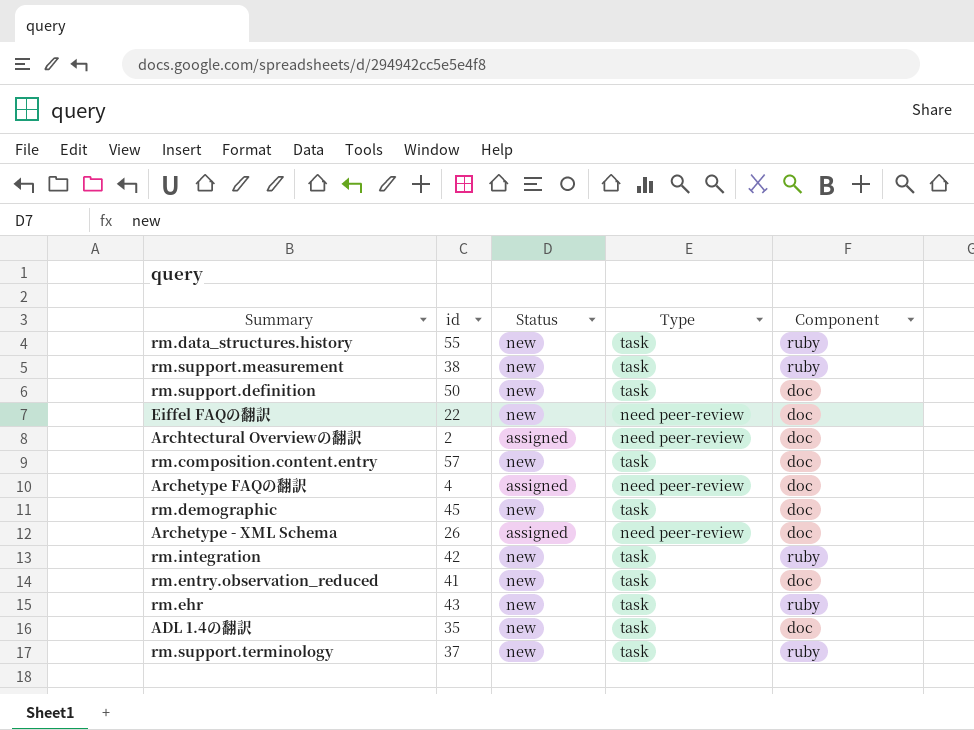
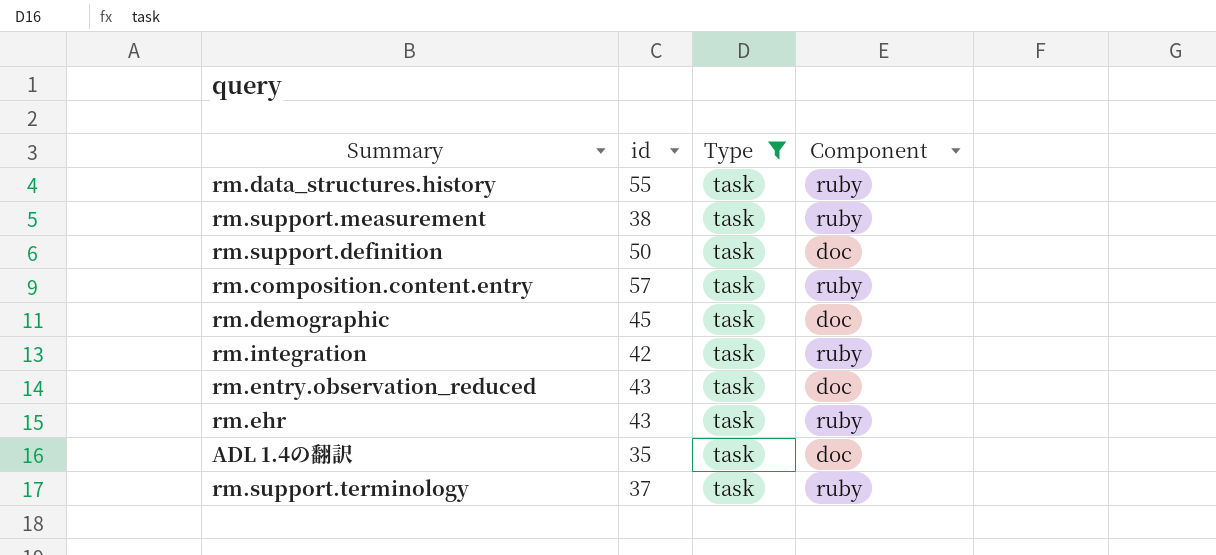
filter: none -> Type = task
column Status | position: 3 -> none
rm.composition.content.entry | Component: doc -> ruby
rm.entry.observation_reduced | id: 41 -> 43

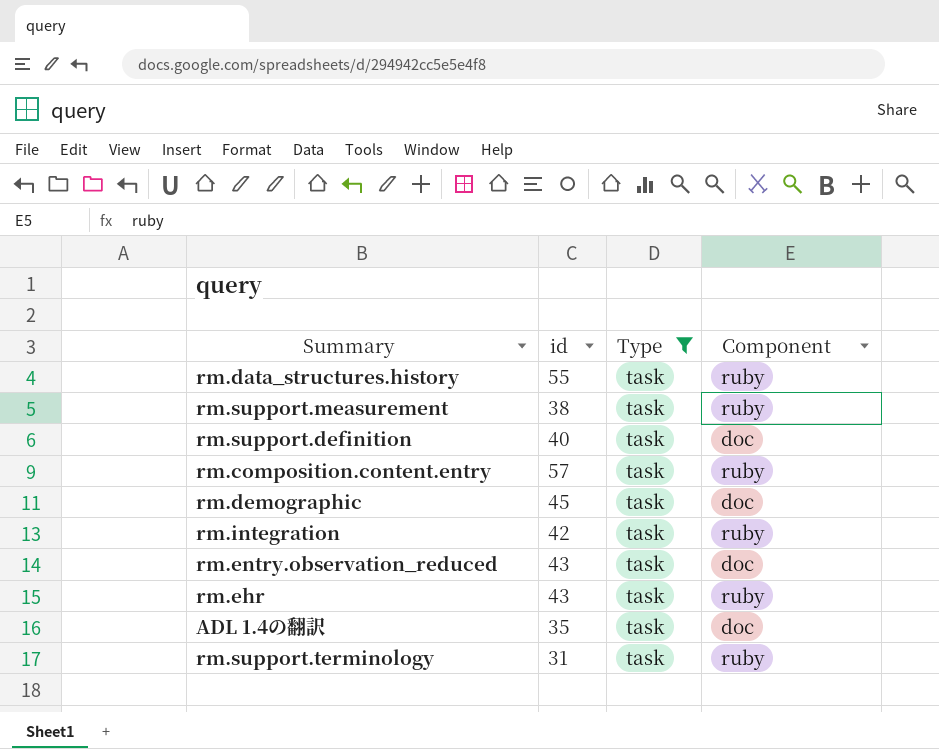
rm.support.definition | id: 50 -> 40
rm.support.terminology | id: 37 -> 31

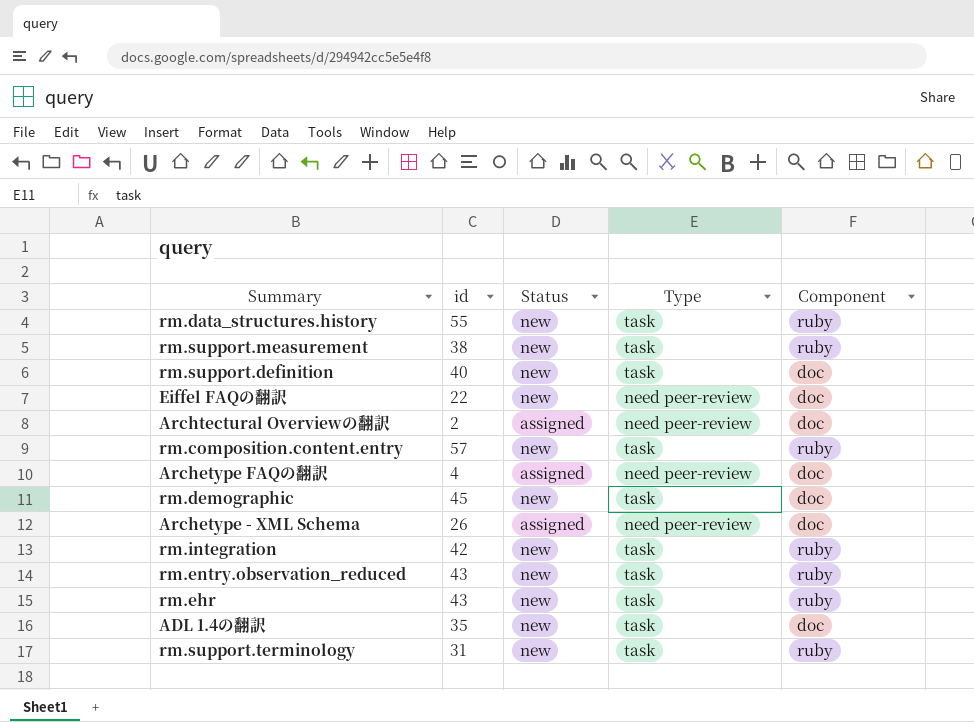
filter: Type = task -> none
column Status | position: none -> 3
rm.entry.observation_reduced | Component: doc -> ruby

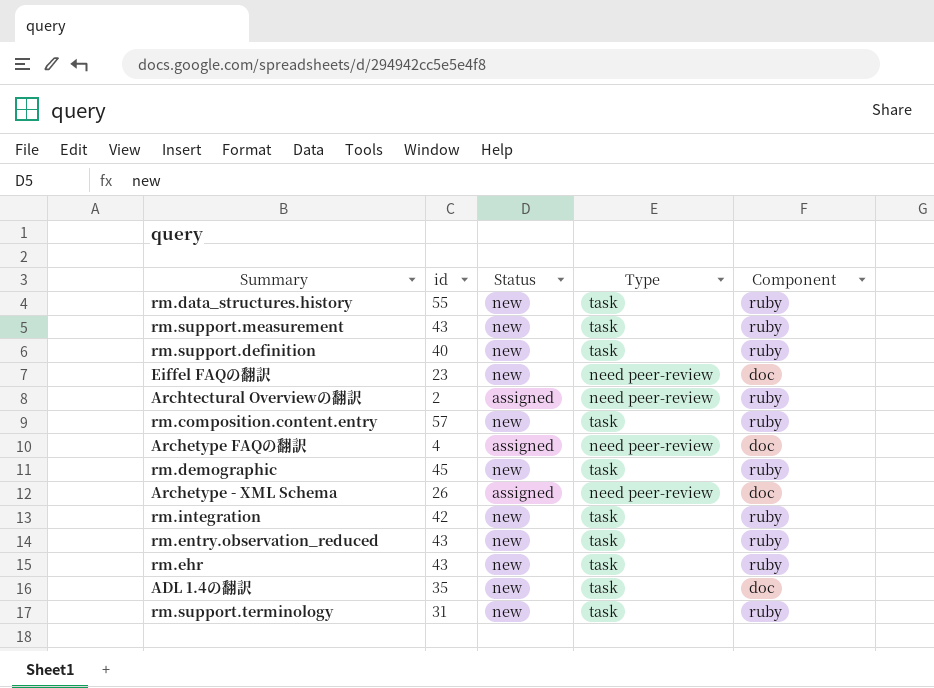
rm.support.measurement | id: 38 -> 43
rm.support.definition | Component: doc -> ruby
Eiffel FAQの翻訳 | id: 22 -> 23
Archtectural Overviewの翻訳 | Component: doc -> ruby
rm.demographic | Component: doc -> ruby

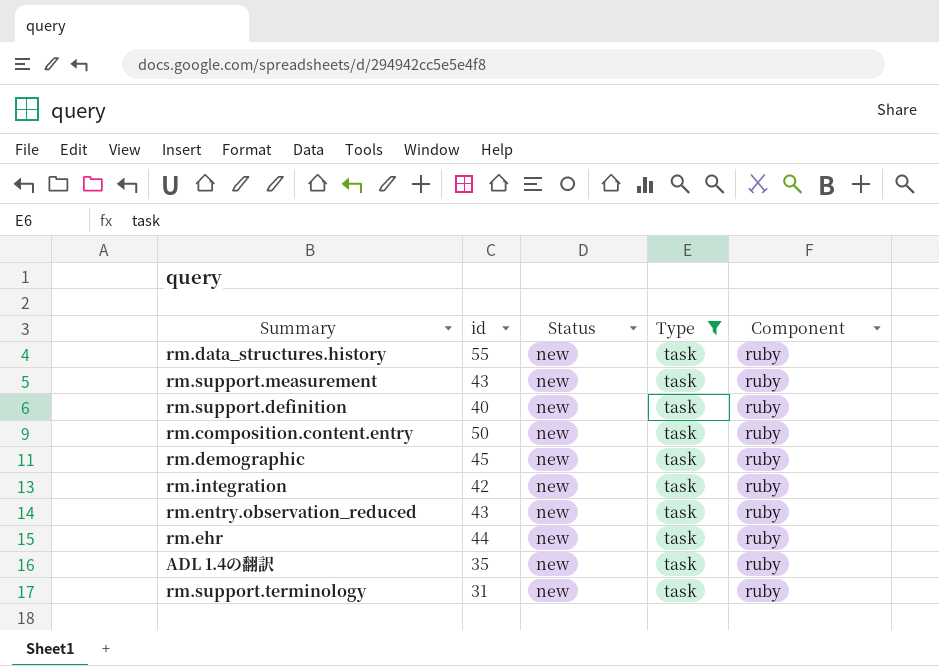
filter: none -> Type = task
rm.composition.content.entry | id: 57 -> 50
rm.ehr | id: 43 -> 44
ADL 1.4の翻訳 | Component: doc -> ruby

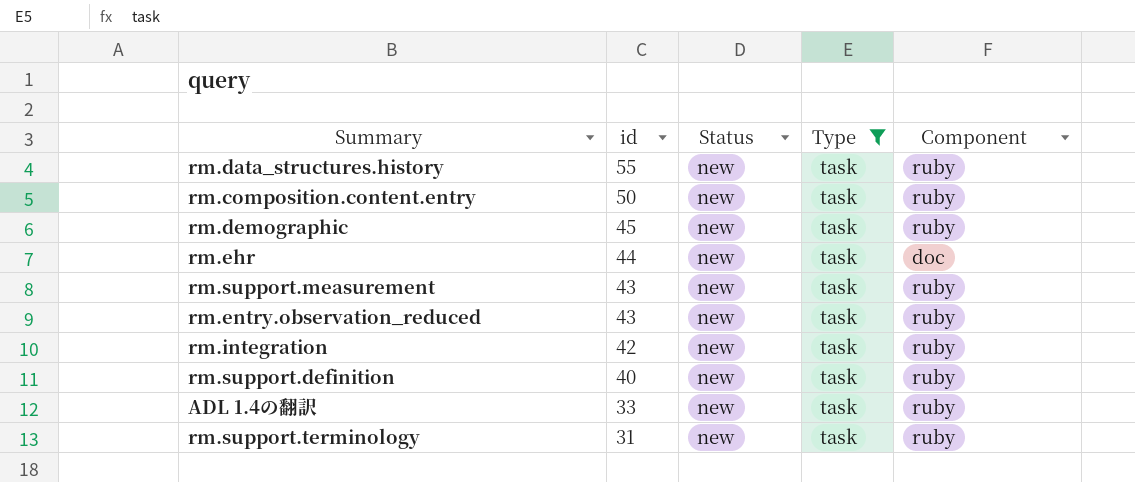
row order: none -> id descending
rm.ehr | Component: ruby -> doc
ADL 1.4の翻訳 | id: 35 -> 33

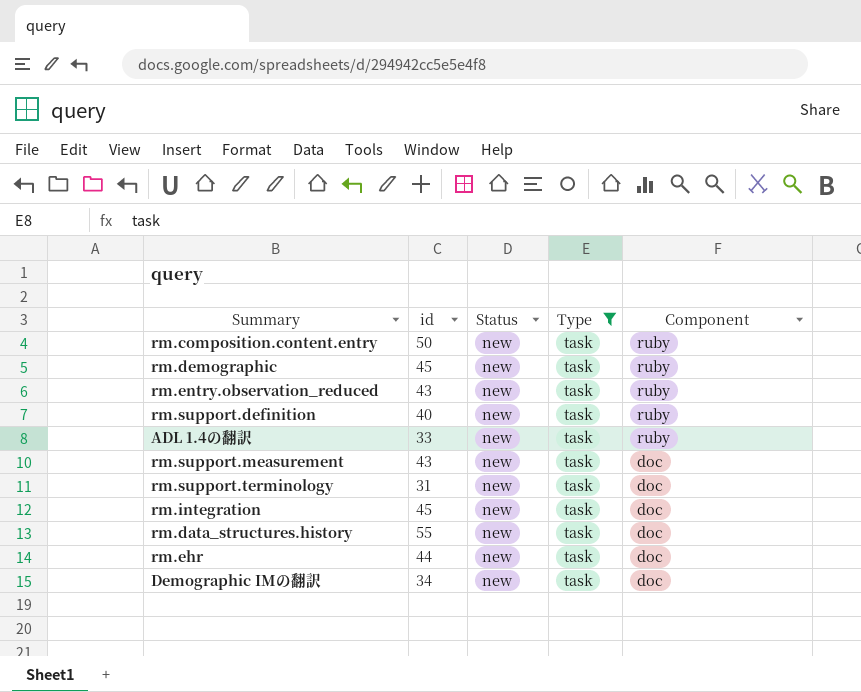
row order: id descending -> Component descending
rm.support.measurement | Component: ruby -> doc
rm.support.terminology | Component: ruby -> doc
rm.integration | id: 42 -> 45
rm.integration | Component: ruby -> doc
rm.data_structures.history | Component: ruby -> doc
row Demographic IMの翻訳: none -> 34 | new | task | doc

